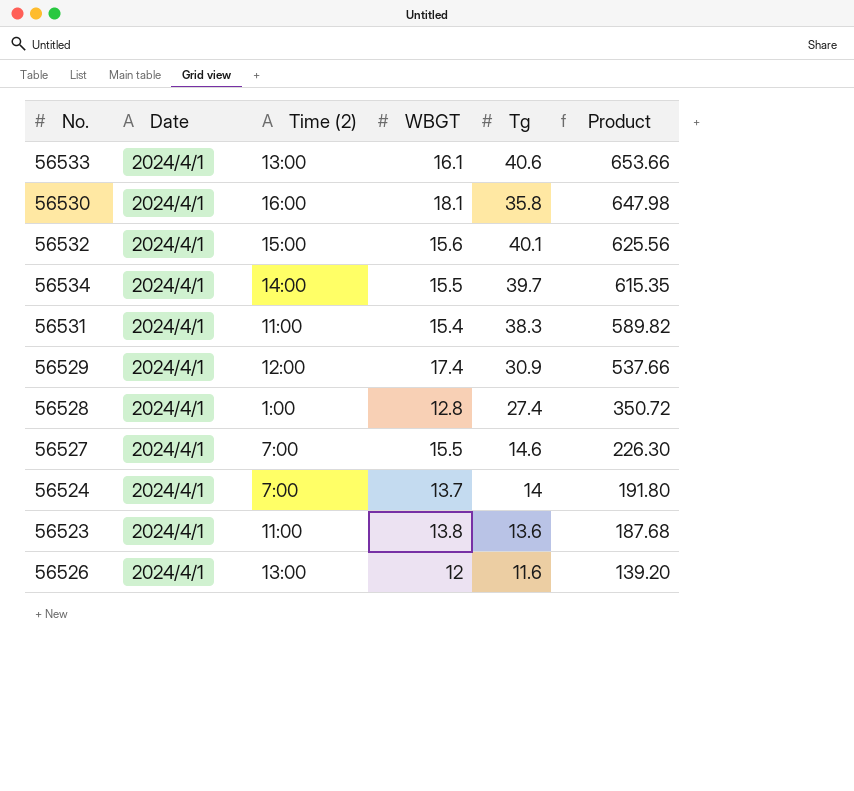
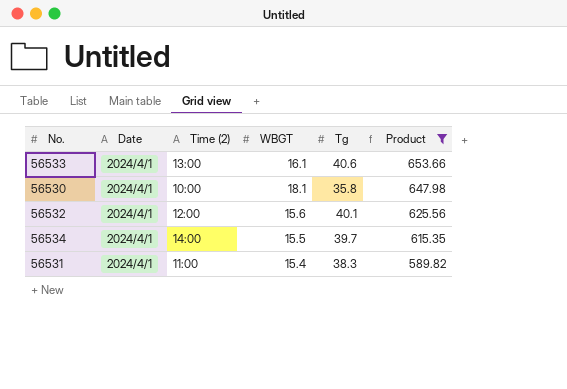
filter: none -> Product >= 589.82
56530 | Time (2): 16:00 -> 10:00
56532 | Time (2): 15:00 -> 12:00

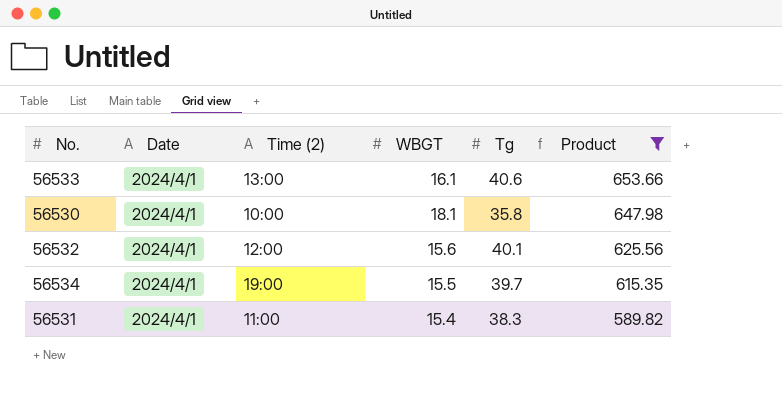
56534 | Time (2): 14:00 -> 19:00

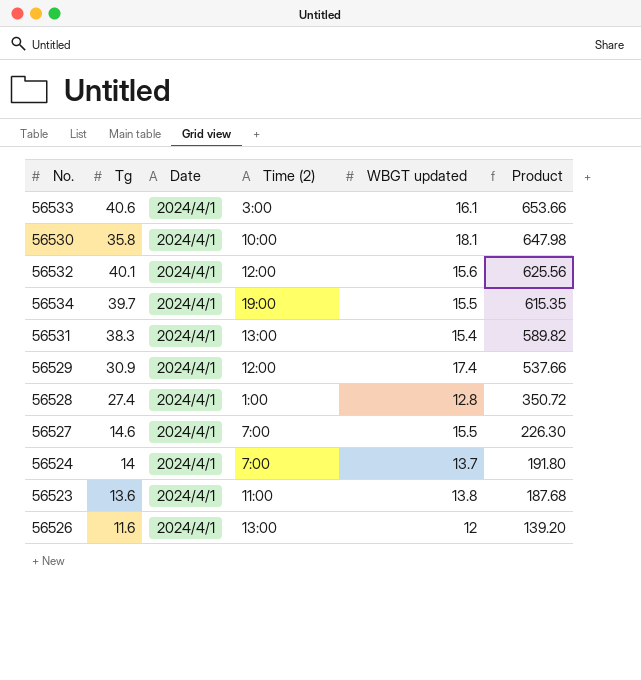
filter: Product >= 589.82 -> none
column Tg | position: 5 -> 2
column name: WBGT -> WBGT updated
56533 | Time (2): 13:00 -> 3:00
56531 | Time (2): 11:00 -> 13:00

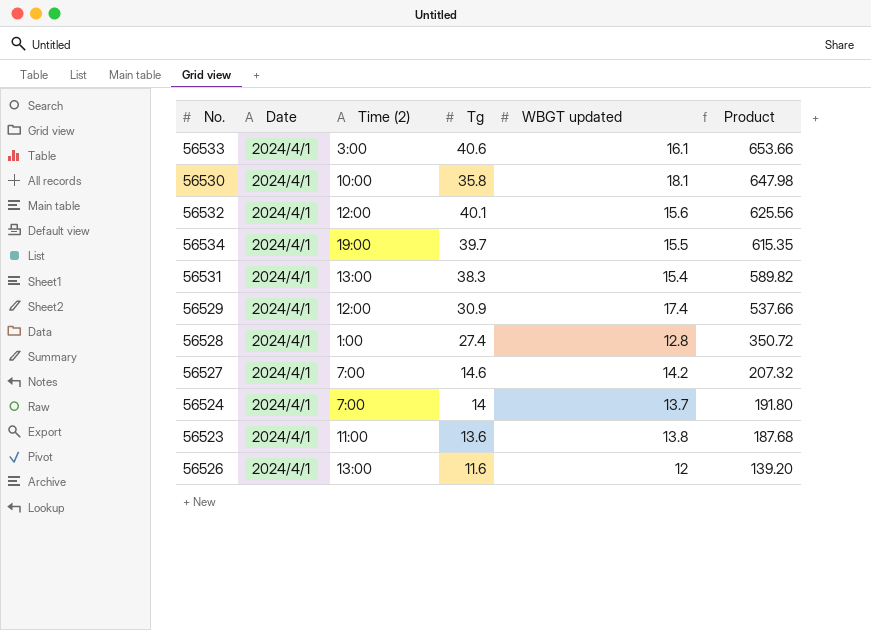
column Tg | position: 2 -> 4
56527 | WBGT updated: 15.5 -> 14.2
56527 | Product: 226.30 -> 207.32

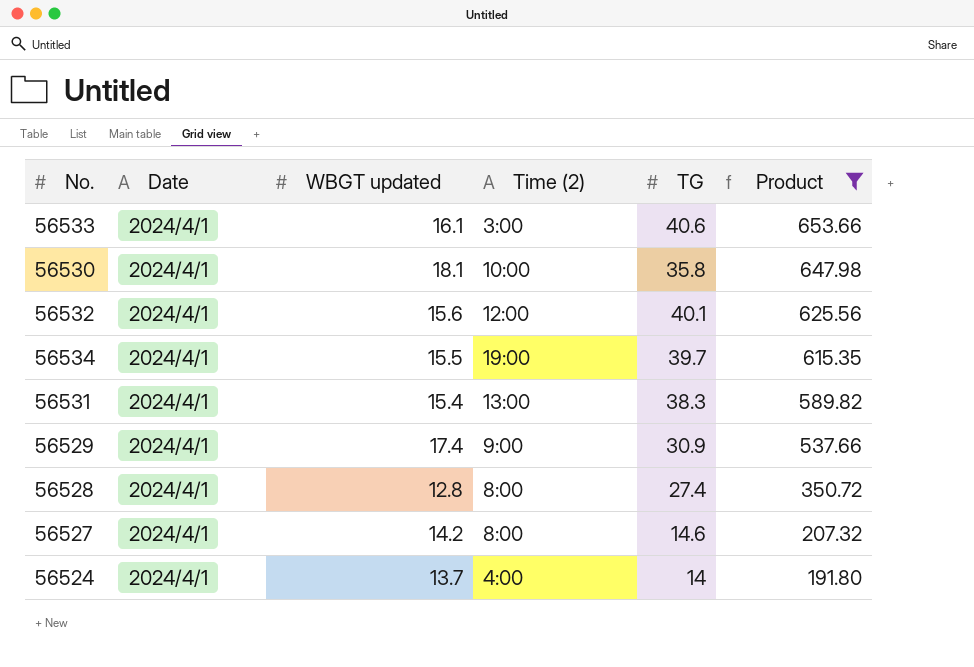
filter: none -> Product >= 191.80
column WBGT updated | position: 5 -> 3
column name: Tg -> TG
56529 | Time (2): 12:00 -> 9:00
56528 | Time (2): 1:00 -> 8:00
56527 | Time (2): 7:00 -> 8:00
56524 | Time (2): 7:00 -> 4:00

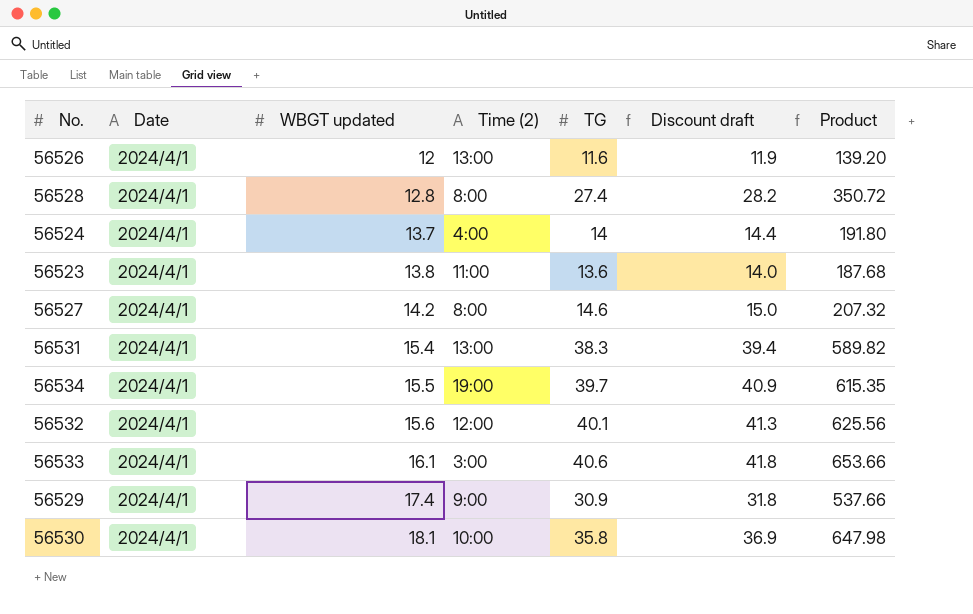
filter: Product >= 191.80 -> none
row order: Product descending -> WBGT updated ascending
column Discount draft | formula: none -> [TG] * 1.03

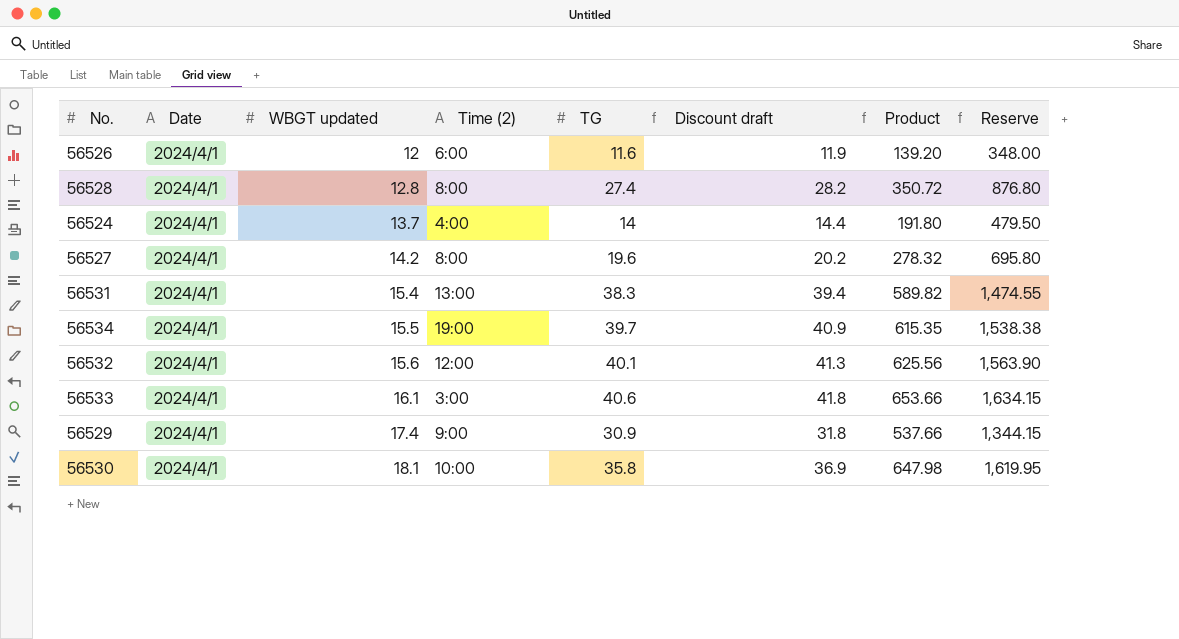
column Reserve | formula: none -> [Product] * 2.5
row 56523: 2024/4/1 | 13.8 | 11:00 | 13.6 | 14.0 | 187.68 -> none
56526 | Time (2): 13:00 -> 6:00
56527 | TG: 14.6 -> 19.6
56527 | Discount draft: 15.0 -> 20.2
56527 | Product: 207.32 -> 278.32

